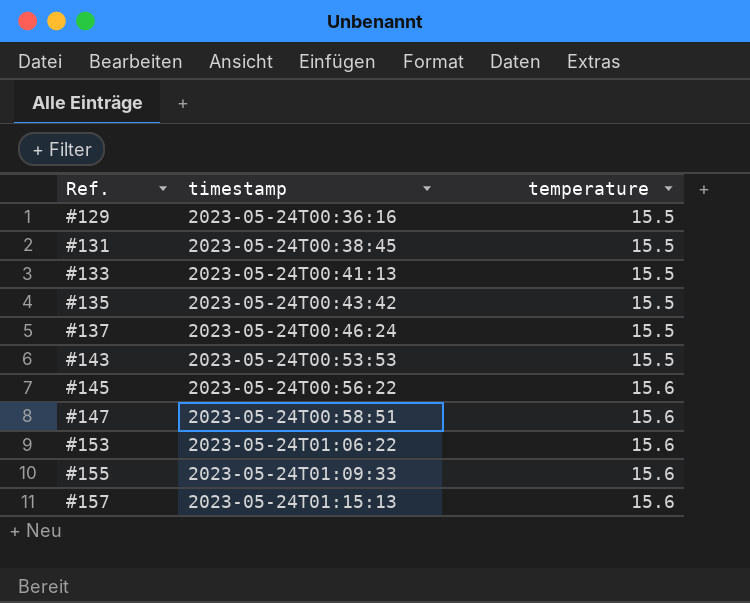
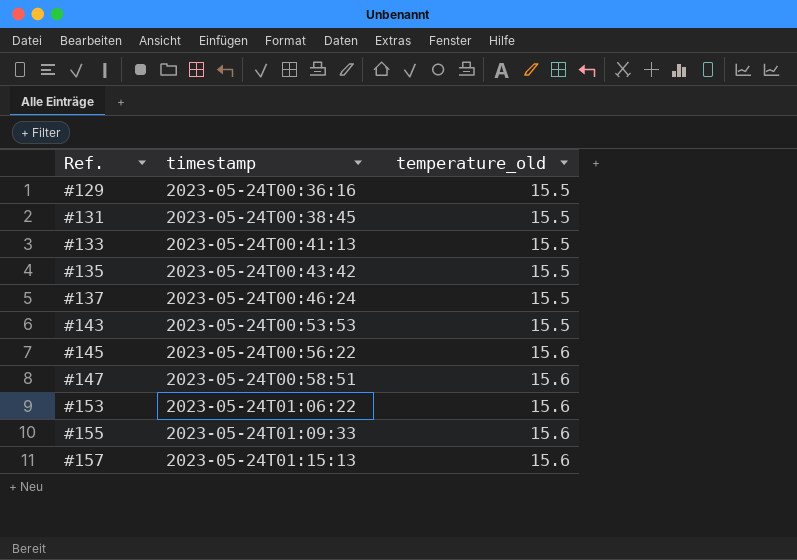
column name: temperature -> temperature_old

